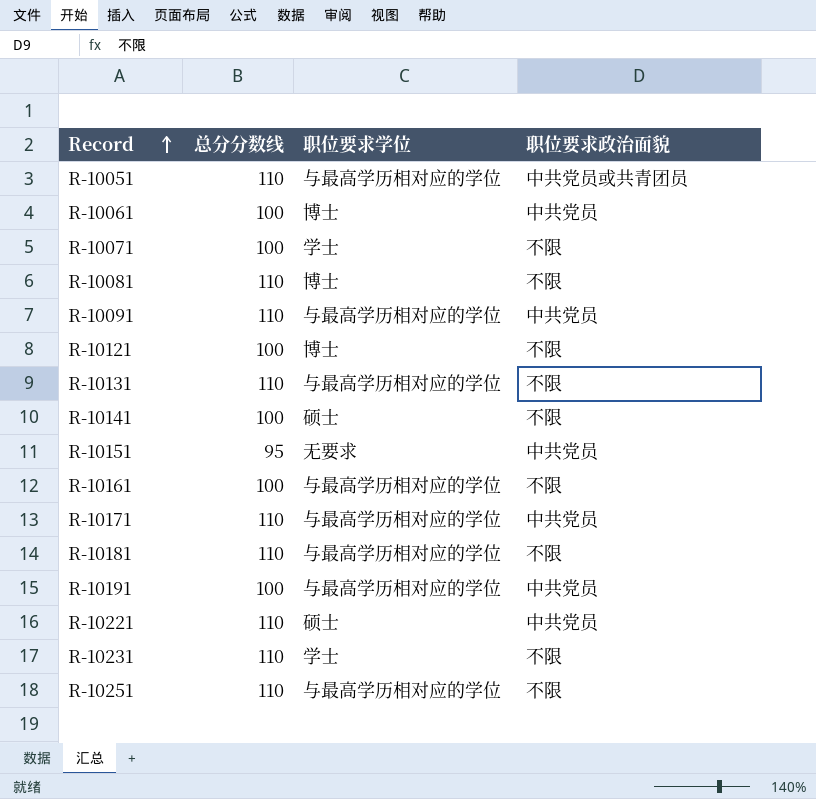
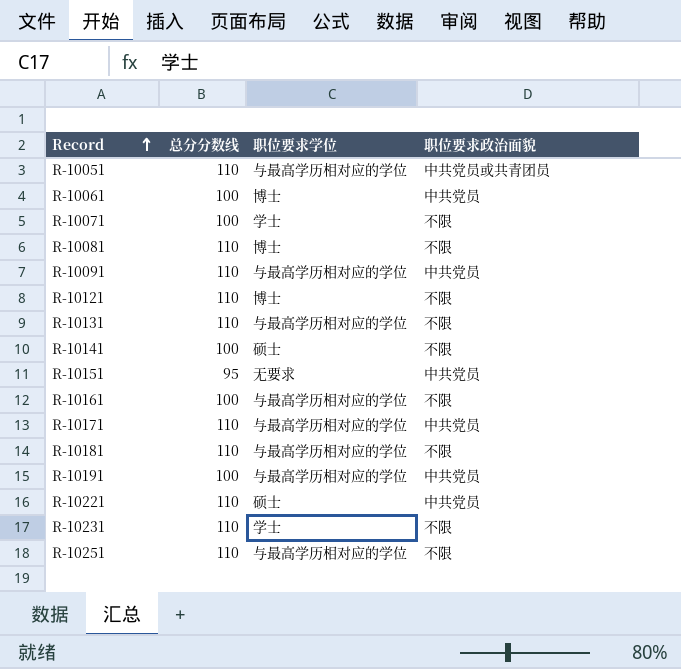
R-10121 | 总分分数线: 100 -> 110

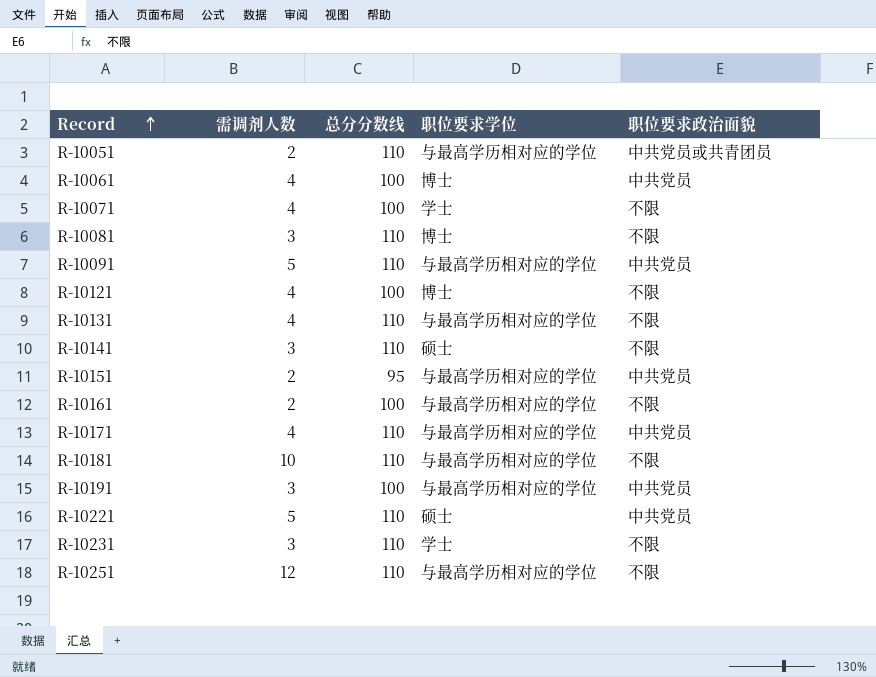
column 需调剂人数 | position: none -> 2
R-10121 | 总分分数线: 110 -> 100
R-10141 | 总分分数线: 100 -> 110
R-10151 | 职位要求学位: 无要求 -> 与最高学历相对应的学位

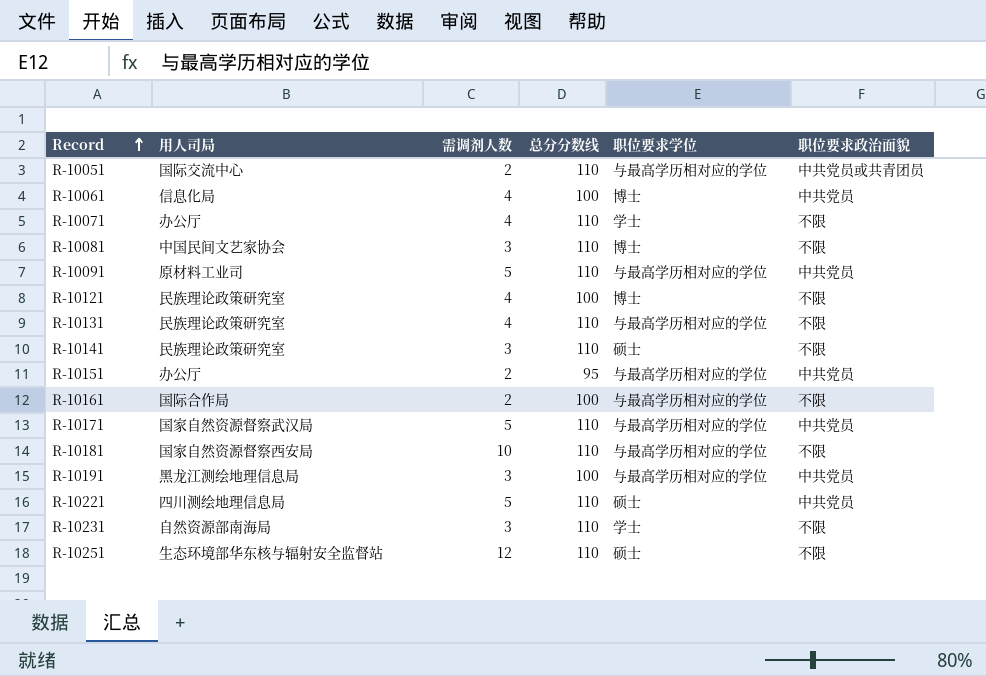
column 用人司局 | position: none -> 2
R-10071 | 总分分数线: 100 -> 110
R-10171 | 需调剂人数: 4 -> 5
R-10251 | 职位要求学位: 与最高学历相对应的学位 -> 硕士

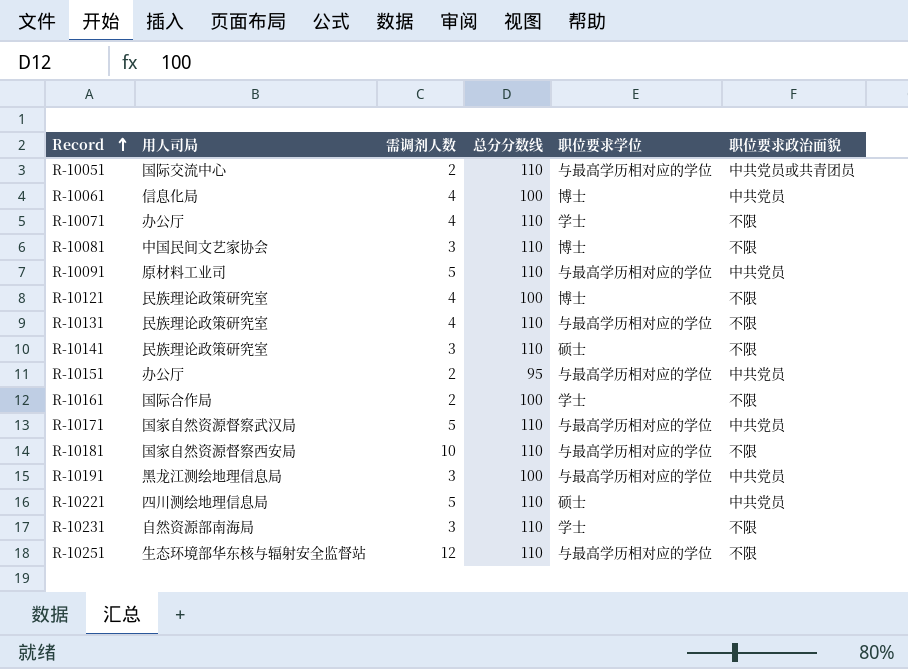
R-10161 | 职位要求学位: 与最高学历相对应的学位 -> 学士
R-10251 | 职位要求学位: 硕士 -> 与最高学历相对应的学位

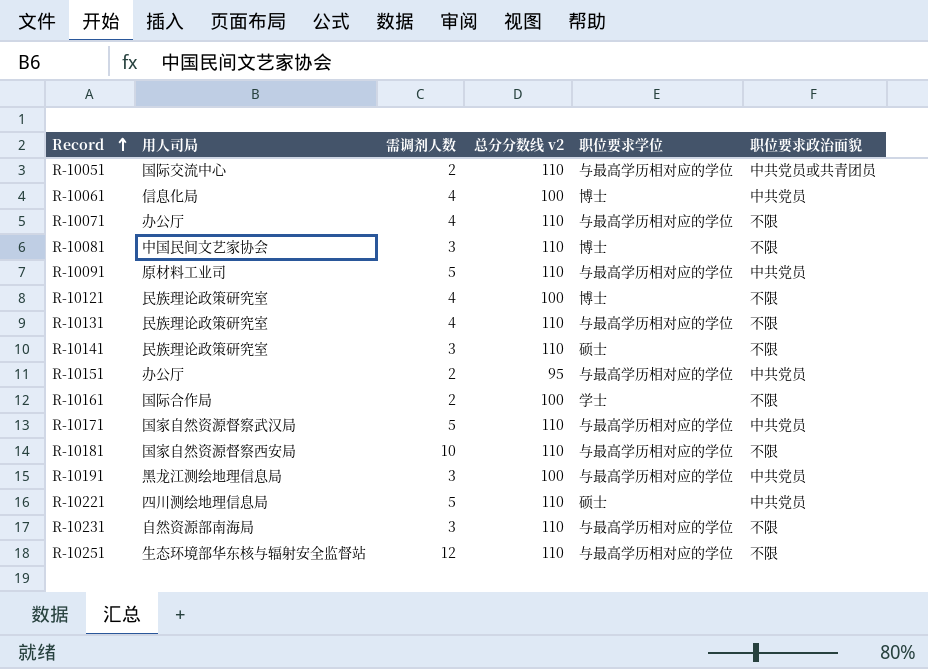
column name: 总分分数线 -> 总分分数线 v2
R-10071 | 职位要求学位: 学士 -> 与最高学历相对应的学位
R-10231 | 职位要求学位: 学士 -> 与最高学历相对应的学位

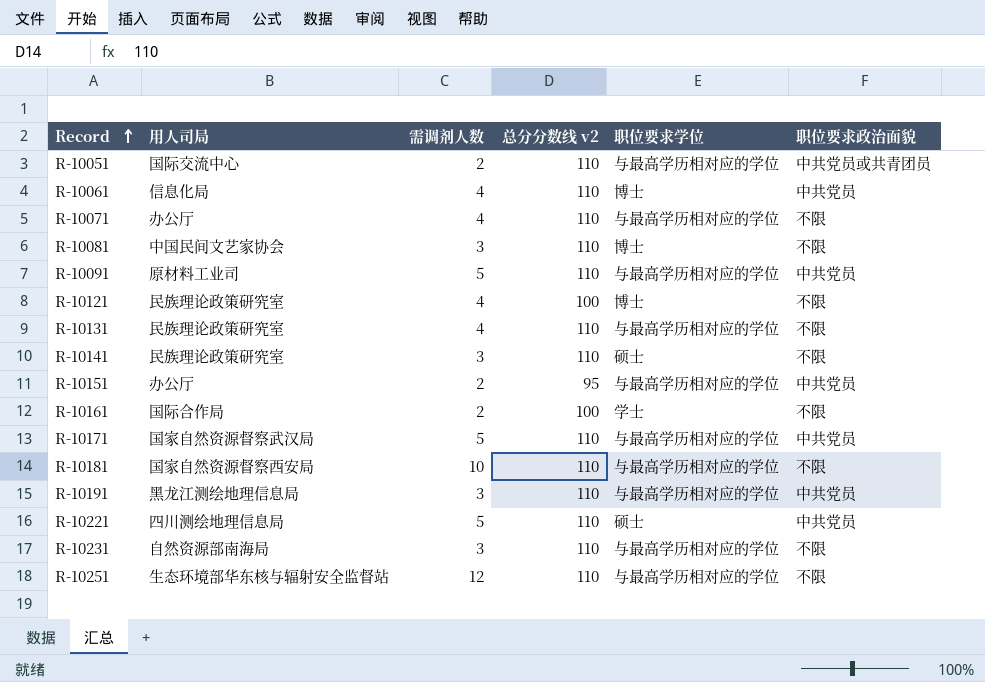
R-10061 | 总分分数线 v2: 100 -> 110
R-10191 | 总分分数线 v2: 100 -> 110

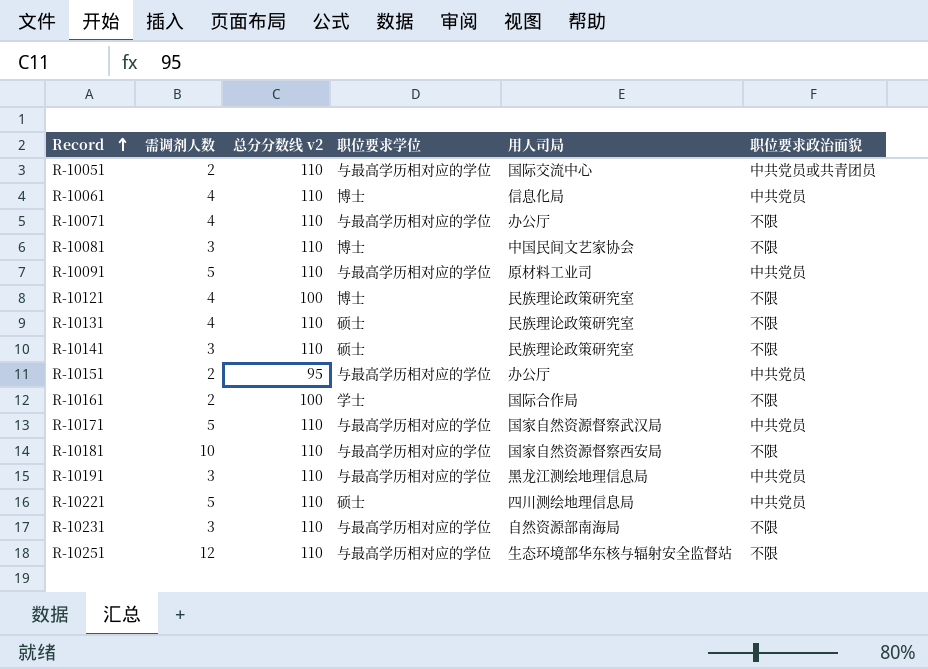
column 用人司局 | position: 2 -> 5
R-10131 | 职位要求学位: 与最高学历相对应的学位 -> 硕士

